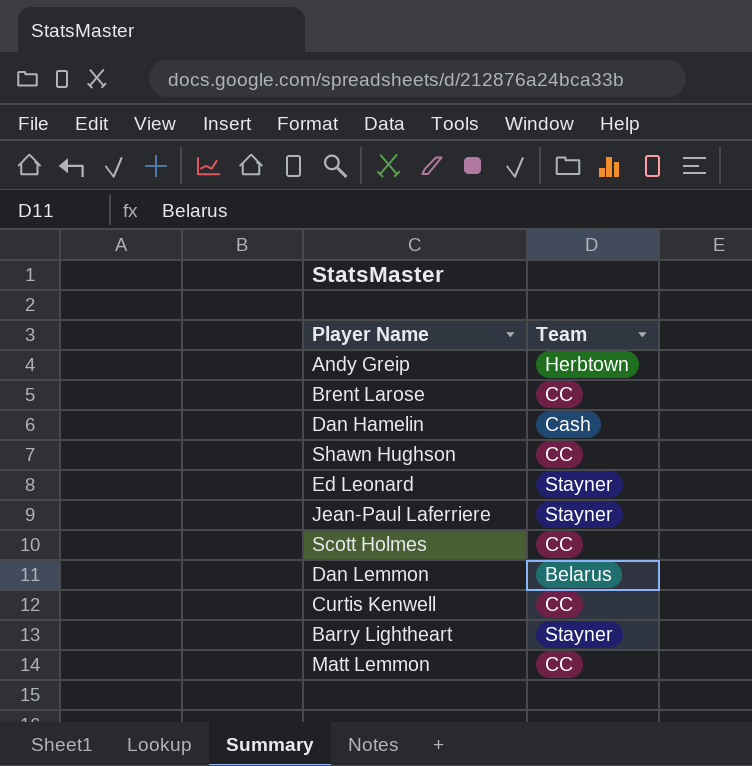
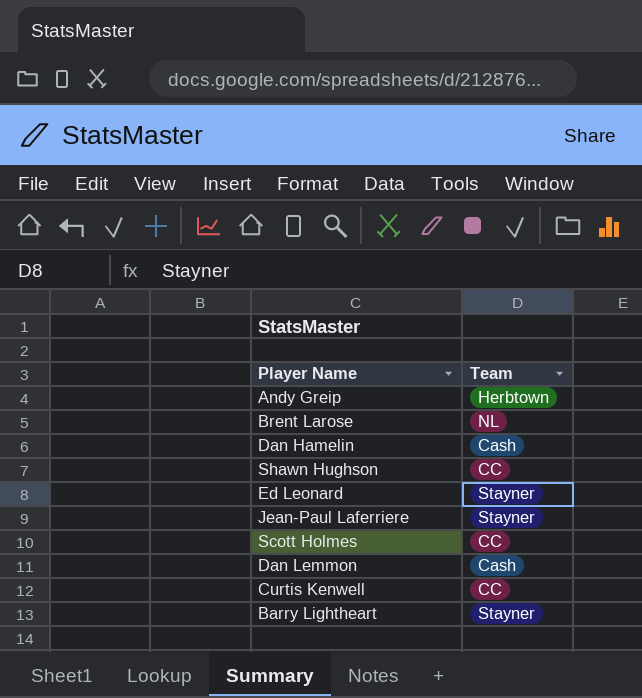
row Matt Lemmon: CC -> none
Brent Larose | Team: CC -> NL
Dan Lemmon | Team: Belarus -> Cash

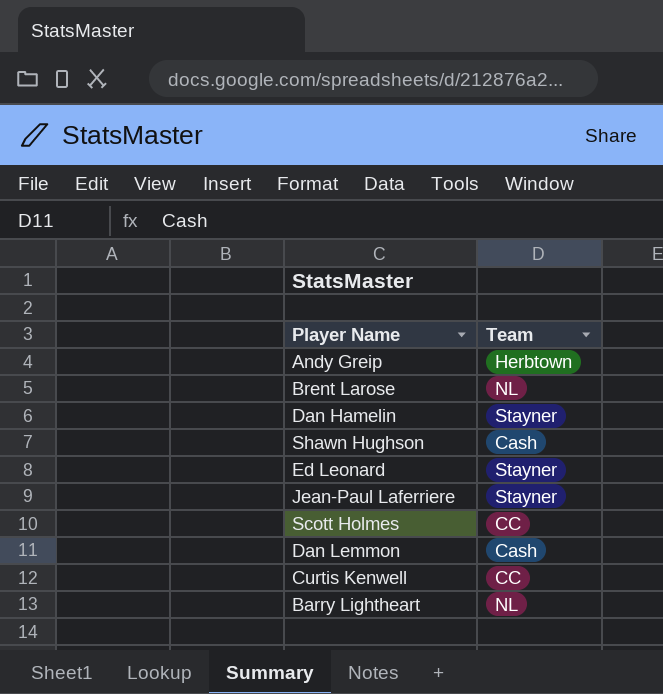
Dan Hamelin | Team: Cash -> Stayner
Shawn Hughson | Team: CC -> Cash
Barry Lightheart | Team: Stayner -> NL

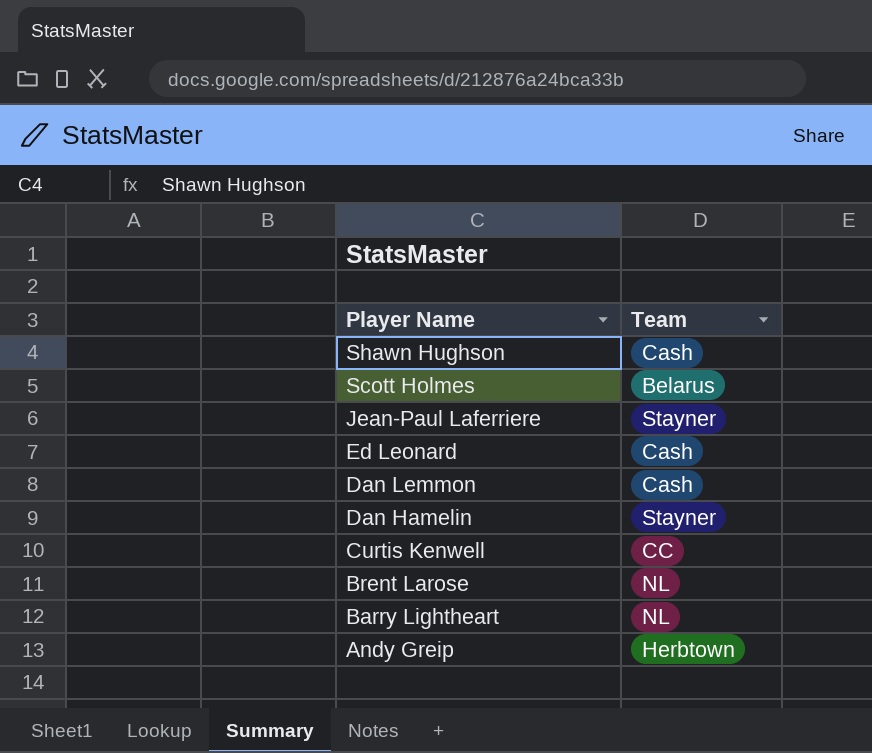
row order: none -> Player Name descending
Scott Holmes | Team: CC -> Belarus
Ed Leonard | Team: Stayner -> Cash

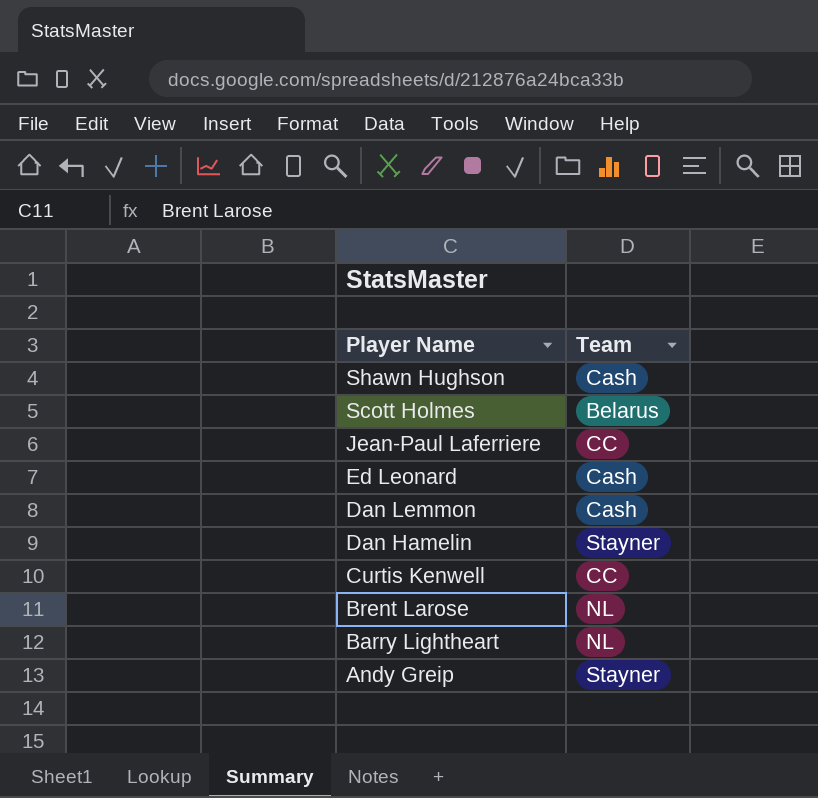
Jean-Paul Laferriere | Team: Stayner -> CC
Andy Greip | Team: Herbtown -> Stayner

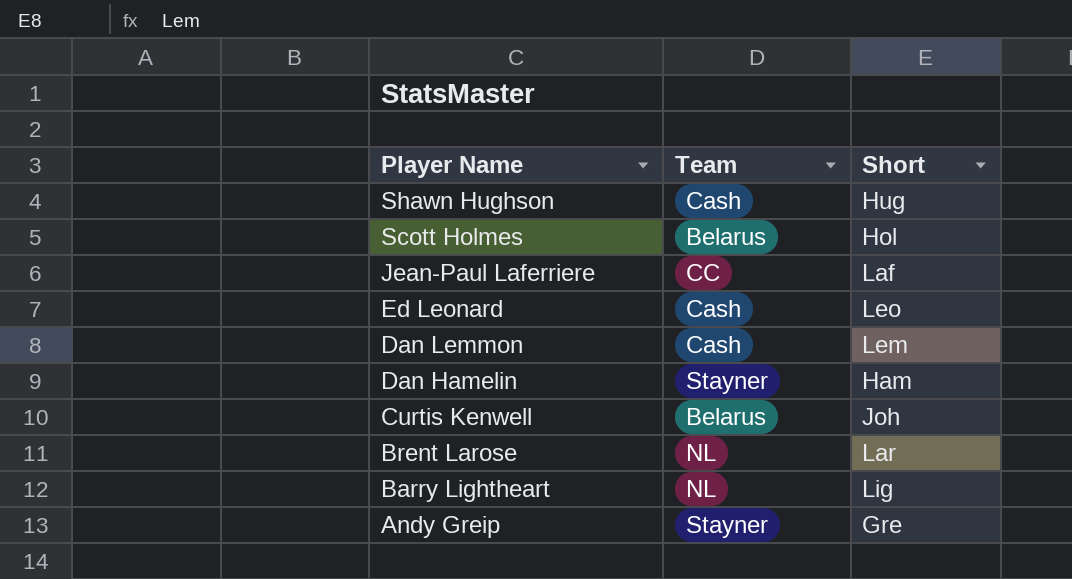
column Short | position: none -> 3
Curtis Kenwell | Team: CC -> Belarus

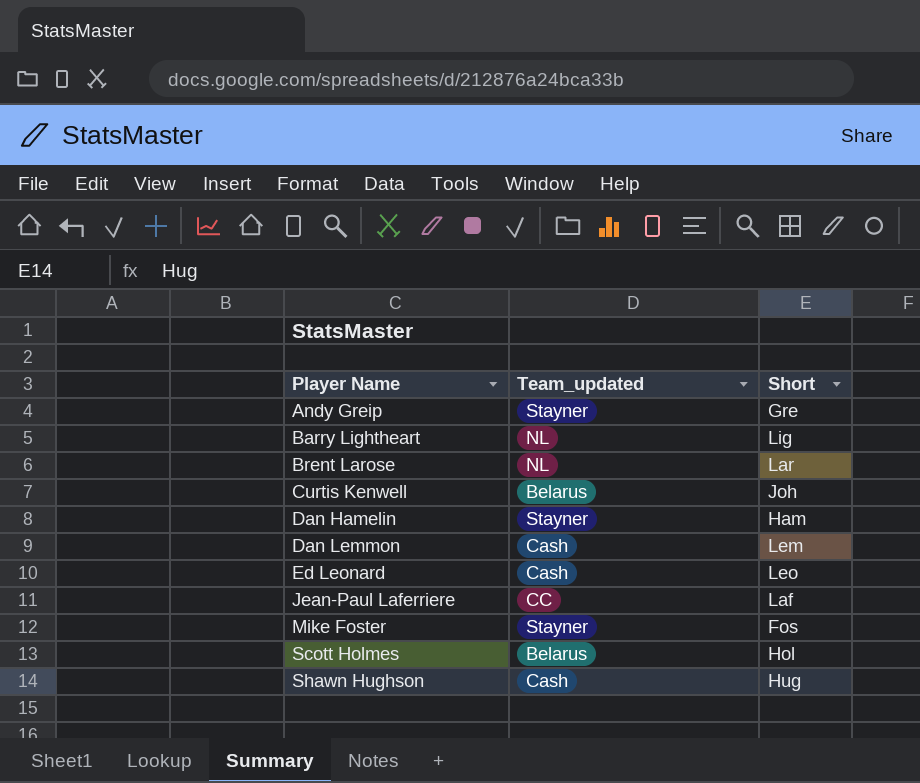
row order: Player Name descending -> Player Name ascending
column name: Team -> Team_updated
row Mike Foster: none -> Stayner | Fos

